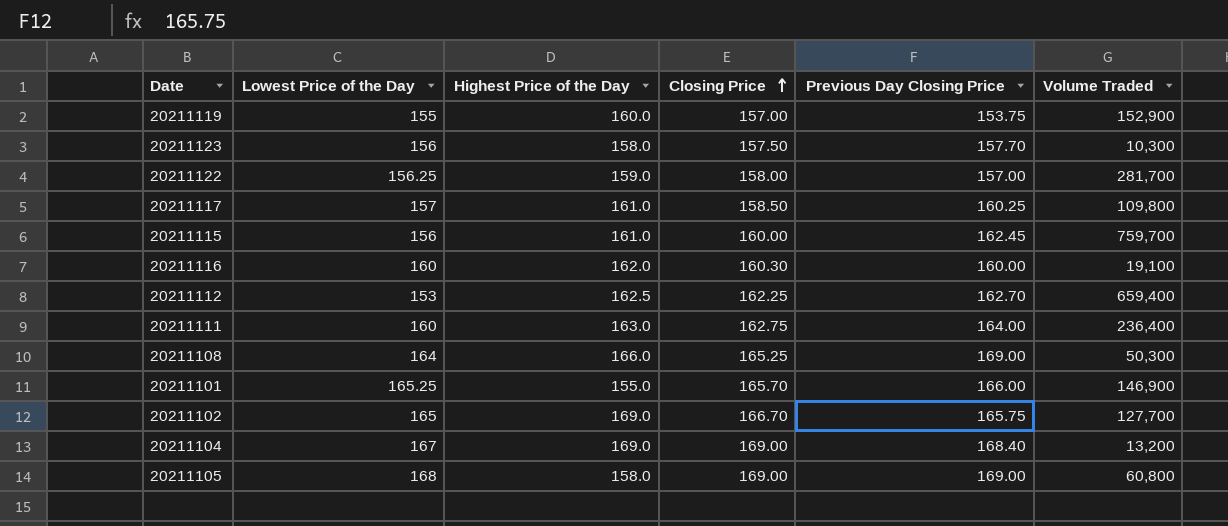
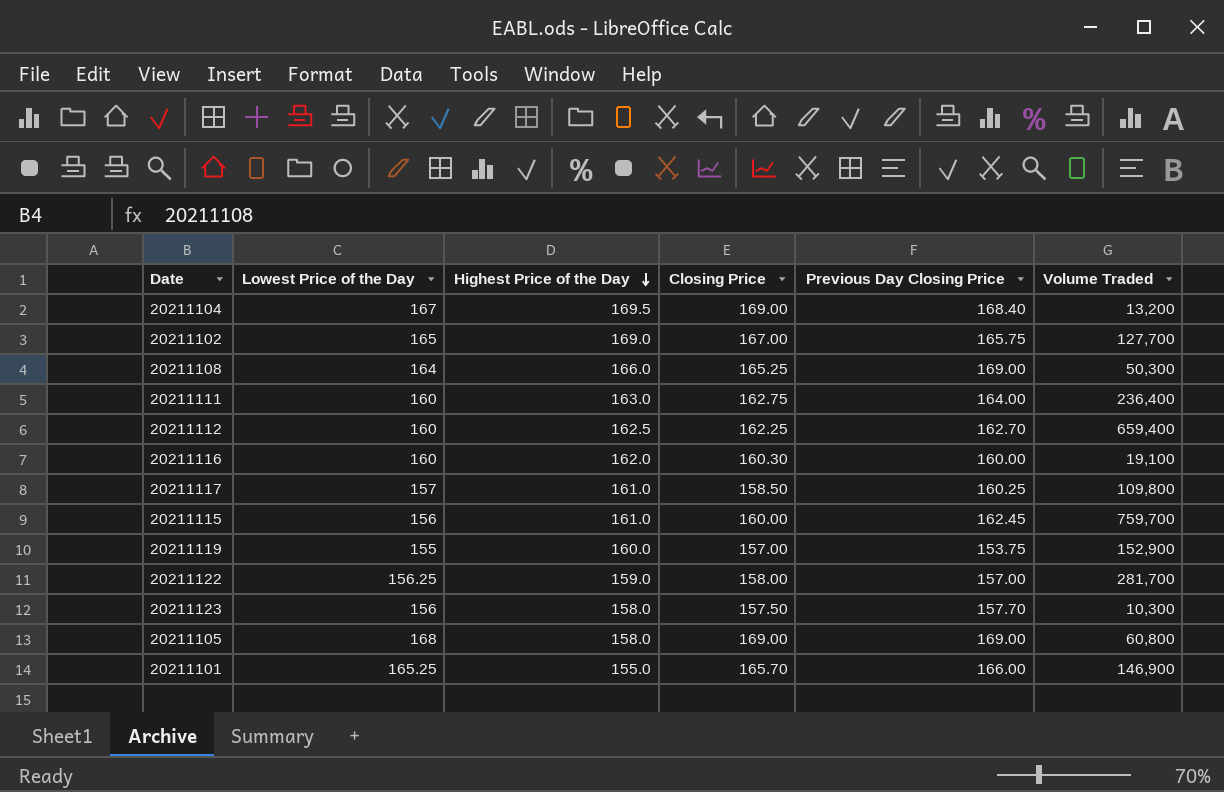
row order: Closing Price ascending -> Highest Price of the Day descending
20211104 | Highest Price of the Day: 169.0 -> 169.5
20211102 | Closing Price: 166.70 -> 167.00
20211112 | Lowest Price of the Day: 153 -> 160

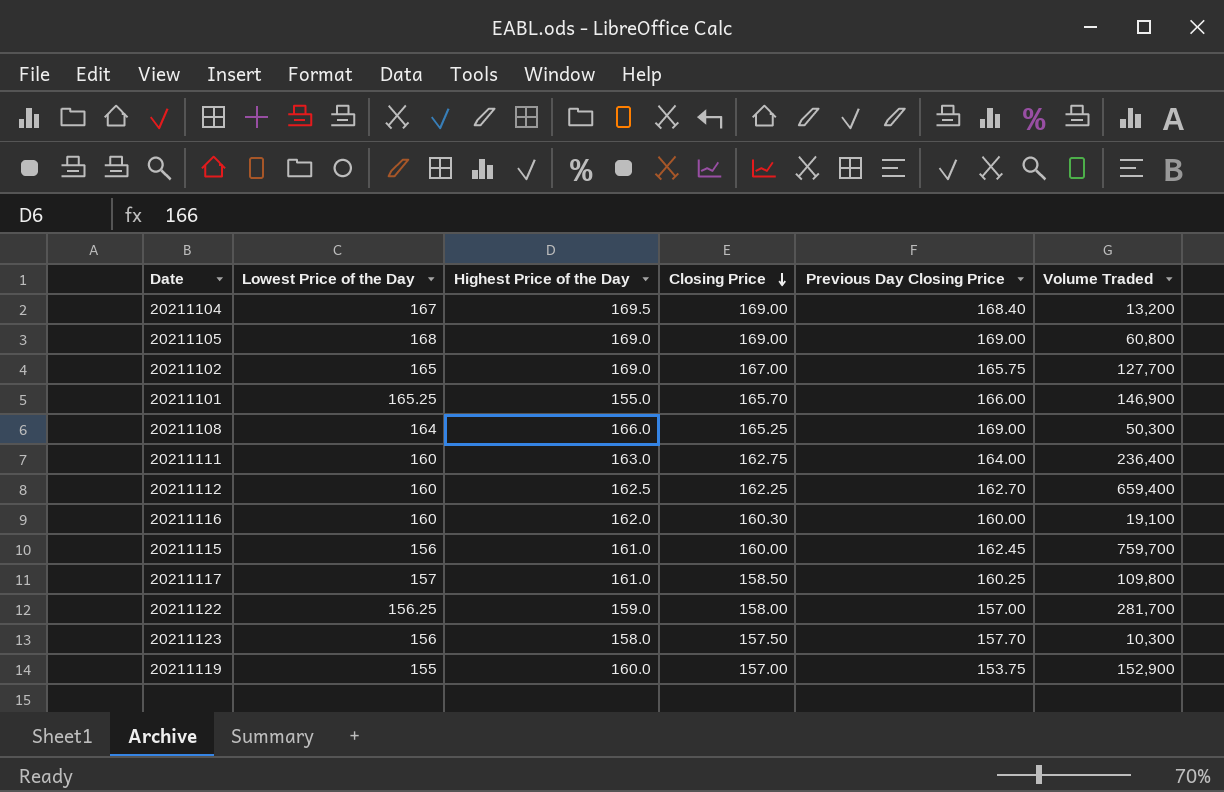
row order: Highest Price of the Day descending -> Closing Price descending
20211105 | Highest Price of the Day: 158.0 -> 169.0

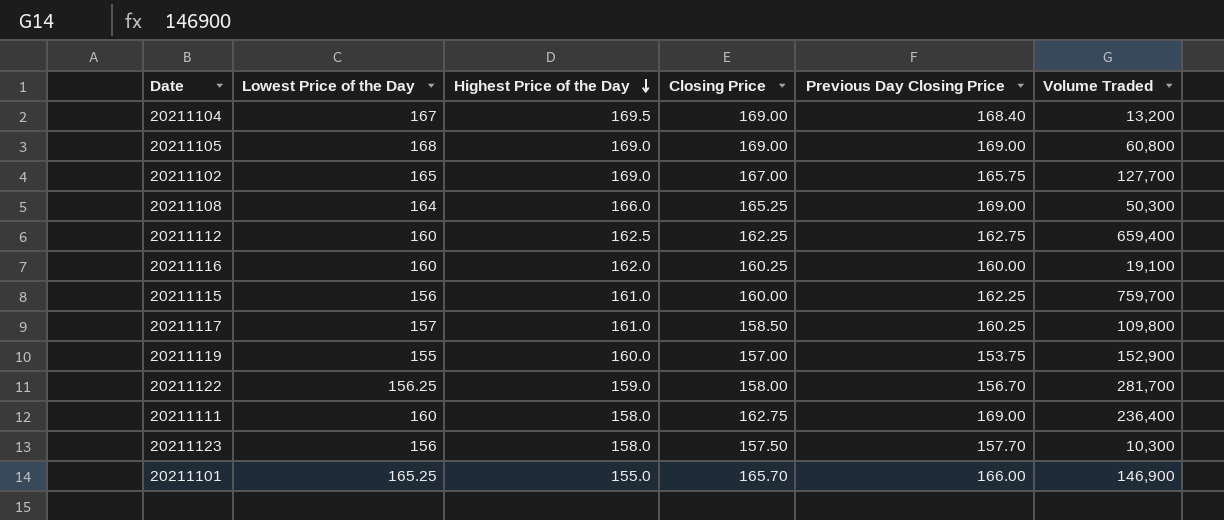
row order: Closing Price descending -> Highest Price of the Day descending
20211112 | Previous Day Closing Price: 162.70 -> 162.75
20211116 | Closing Price: 160.30 -> 160.25
20211115 | Previous Day Closing Price: 162.45 -> 162.25
20211122 | Previous Day Closing Price: 157.00 -> 156.70
20211111 | Highest Price of the Day: 163.0 -> 158.0
20211111 | Previous Day Closing Price: 164.00 -> 169.00

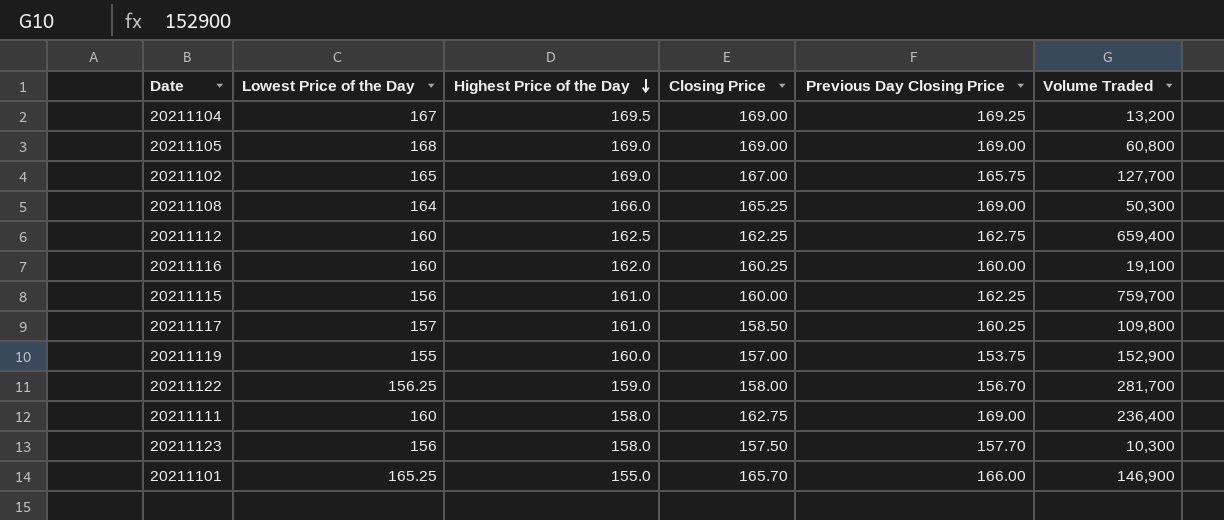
20211104 | Previous Day Closing Price: 168.40 -> 169.25

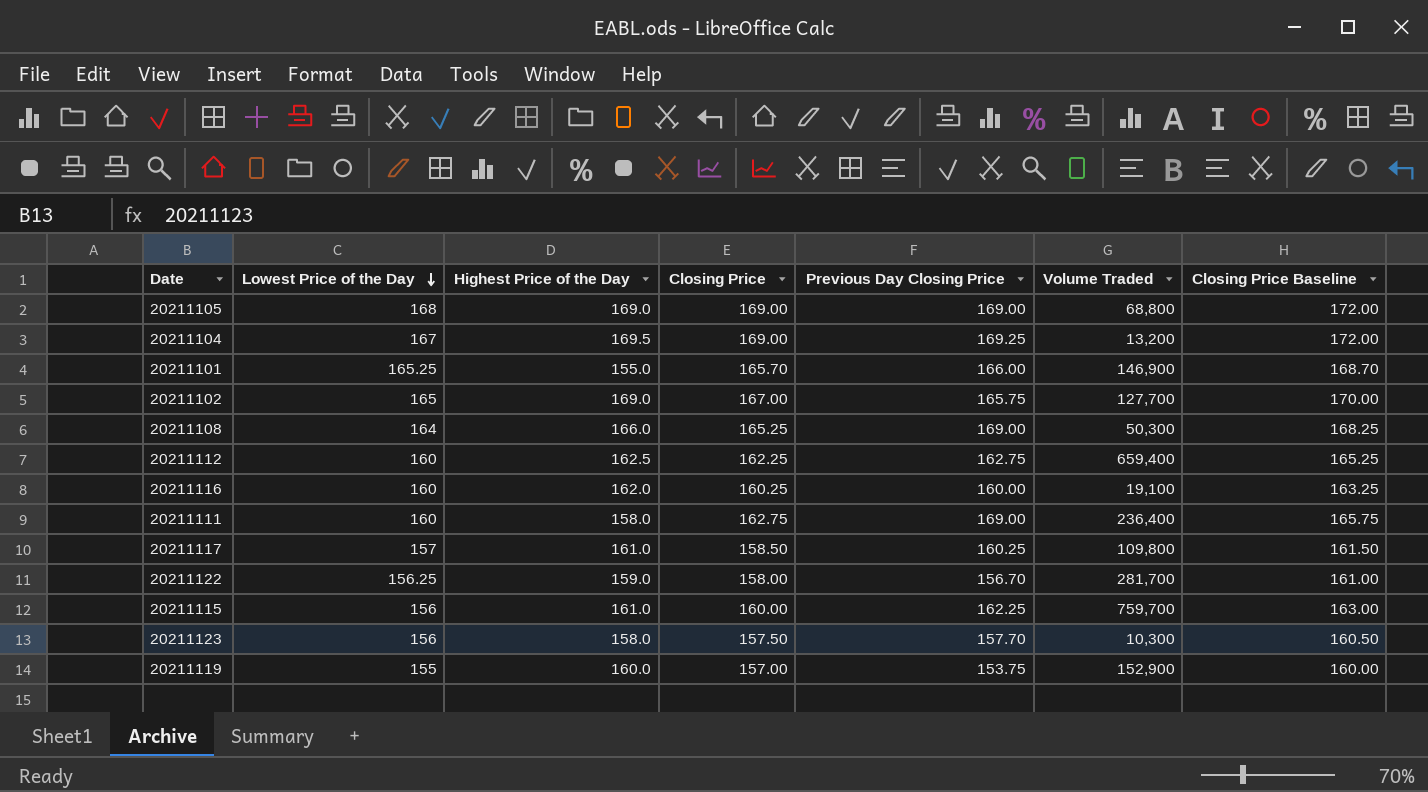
row order: Highest Price of the Day descending -> Lowest Price of the Day descending
column Closing Price Baseline | formula: none -> [Closing Price] + 3
20211105 | Volume Traded: 60,800 -> 68,800

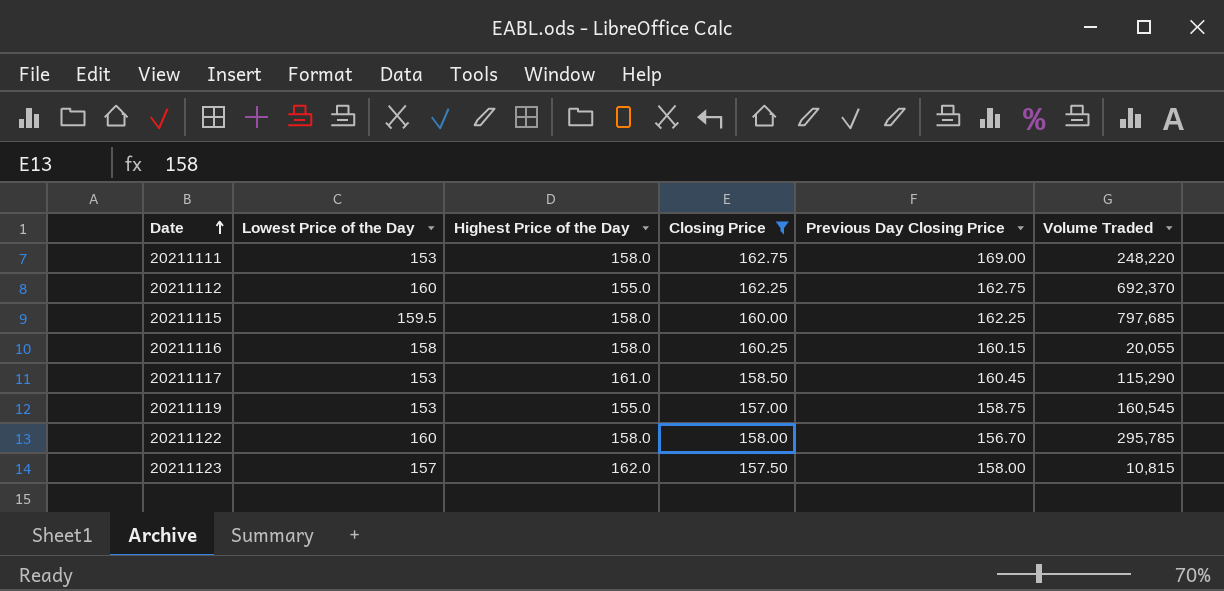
filter: none -> Closing Price <= 162.75
row order: Lowest Price of the Day descending -> Date ascending
column Closing Price Baseline | formula: [Closing Price] + 3 -> none
20211111 | Lowest Price of the Day: 160 -> 153
20211111 | Volume Traded: 236,400 -> 248,220
20211112 | Highest Price of the Day: 162.5 -> 155.0
20211112 | Volume Traded: 659,400 -> 692,370
20211115 | Lowest Price of the Day: 156 -> 159.5
20211115 | Highest Price of the Day: 161.0 -> 158.0
20211115 | Volume Traded: 759,700 -> 797,685
20211116 | Lowest Price of the Day: 160 -> 158
20211116 | Highest Price of the Day: 162.0 -> 158.0
20211116 | Previous Day Closing Price: 160.00 -> 160.15
20211116 | Volume Traded: 19,100 -> 20,055
20211117 | Lowest Price of the Day: 157 -> 153
20211117 | Previous Day Closing Price: 160.25 -> 160.45
20211117 | Volume Traded: 109,800 -> 115,290
20211119 | Lowest Price of the Day: 155 -> 153
20211119 | Highest Price of the Day: 160.0 -> 155.0
20211119 | Previous Day Closing Price: 153.75 -> 158.75
20211119 | Volume Traded: 152,900 -> 160,545
20211122 | Lowest Price of the Day: 156.25 -> 160
20211122 | Highest Price of the Day: 159.0 -> 158.0
20211122 | Volume Traded: 281,700 -> 295,785
20211123 | Lowest Price of the Day: 156 -> 157
20211123 | Highest Price of the Day: 158.0 -> 162.0
20211123 | Previous Day Closing Price: 157.70 -> 158.00
20211123 | Volume Traded: 10,300 -> 10,815

